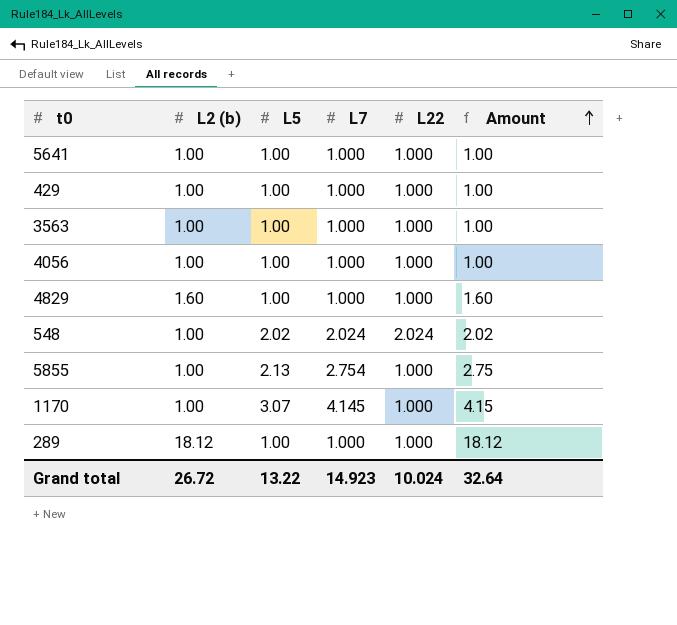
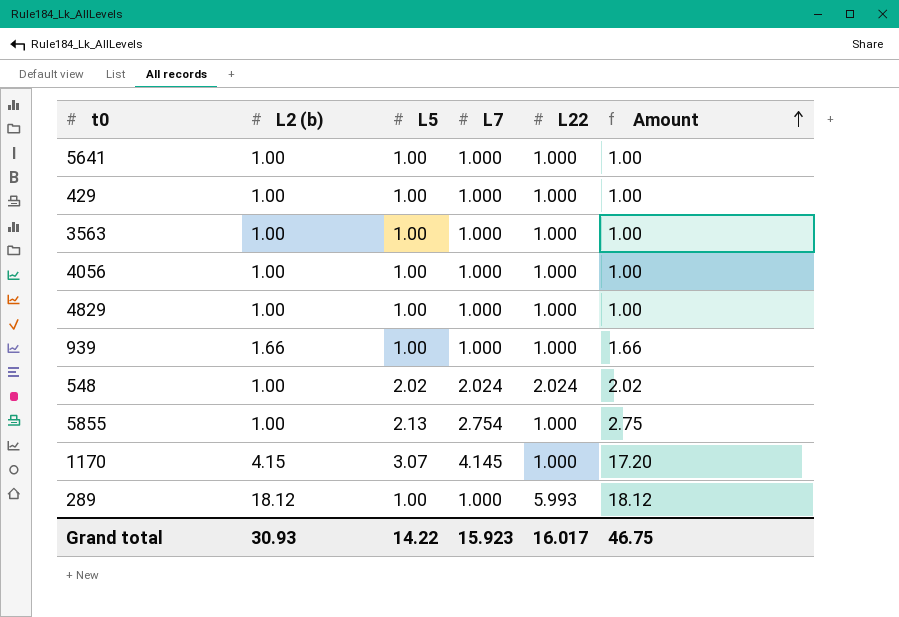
4829 | L2 (b): 1.60 -> 1.00
4829 | Amount: 1.60 -> 1.00
row 939: none -> 1.66 | 1.00 | 1.000 | 1.000 | 1.66
1170 | L2 (b): 1.00 -> 4.15
1170 | Amount: 4.15 -> 17.20
289 | L22: 1.000 -> 5.993
Grand total | L2 (b): 26.72 -> 30.93
Grand total | L5: 13.22 -> 14.22
Grand total | L7: 14.923 -> 15.923
Grand total | L22: 10.024 -> 16.017
Grand total | Amount: 32.64 -> 46.75

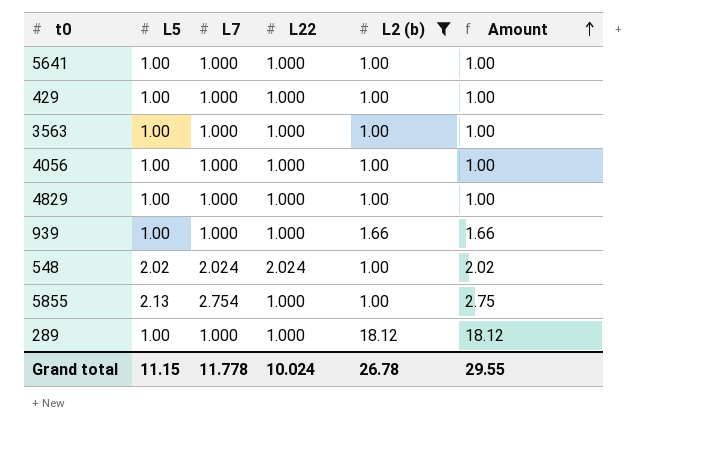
filter: none -> L2 (b) != 4.15
column L2 (b) | position: 2 -> 5
289 | L22: 5.993 -> 1.000
Grand total | L5: 14.22 -> 11.15
Grand total | L7: 15.923 -> 11.778
Grand total | L22: 16.017 -> 10.024
Grand total | L2 (b): 30.93 -> 26.78
Grand total | Amount: 46.75 -> 29.55

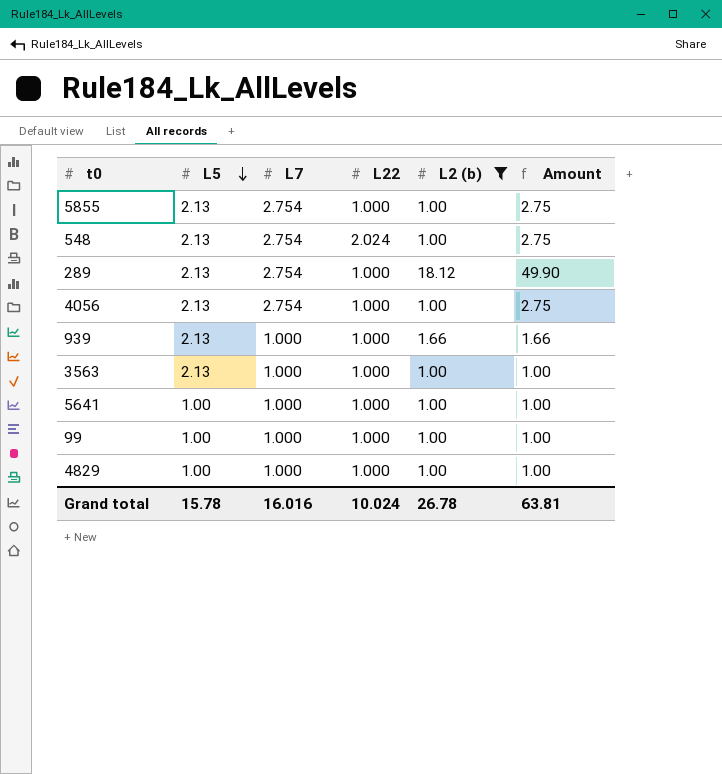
row order: Amount ascending -> L5 descending
row 429: 1.00 | 1.000 | 1.000 | 1.00 | 1.00 -> none
548 | L5: 2.02 -> 2.13
548 | L7: 2.024 -> 2.754
548 | Amount: 2.02 -> 2.75
289 | L5: 1.00 -> 2.13
289 | L7: 1.000 -> 2.754
289 | Amount: 18.12 -> 49.90
4056 | L5: 1.00 -> 2.13
4056 | L7: 1.000 -> 2.754
4056 | Amount: 1.00 -> 2.75
939 | L5: 1.00 -> 2.13
3563 | L5: 1.00 -> 2.13
row 99: none -> 1.00 | 1.000 | 1.000 | 1.00 | 1.00
Grand total | L5: 11.15 -> 15.78
Grand total | L7: 11.778 -> 16.016
Grand total | Amount: 29.55 -> 63.81

